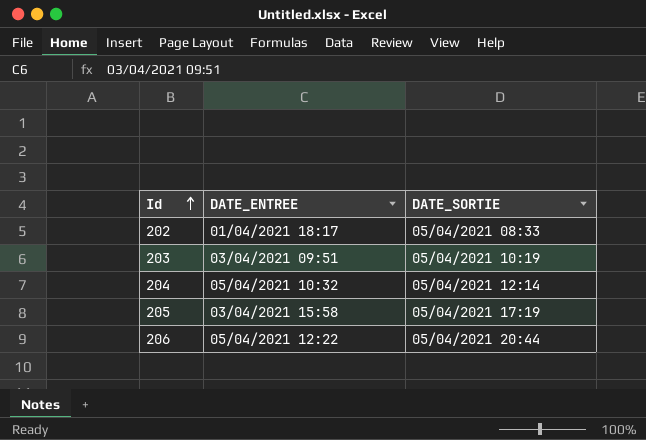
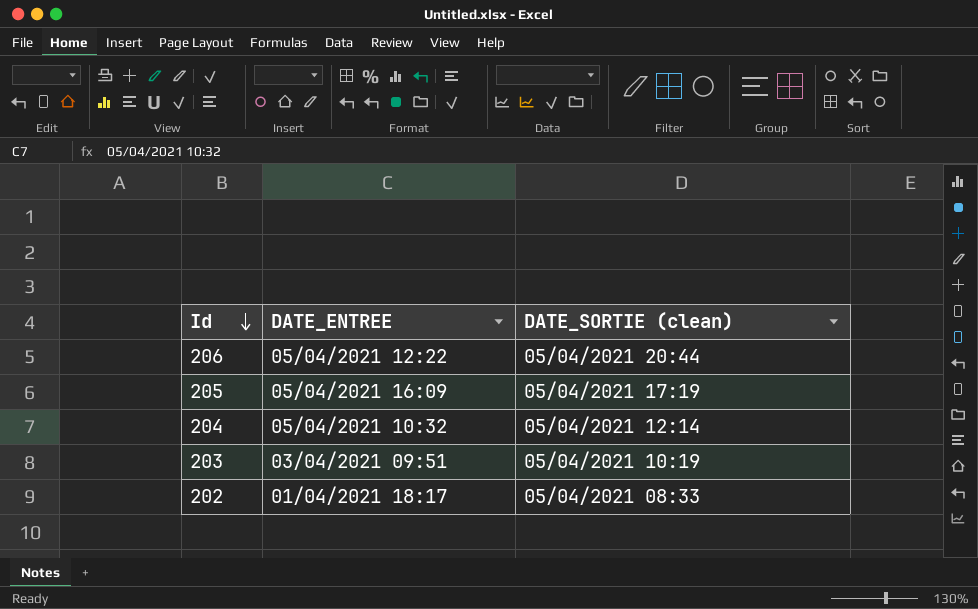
row order: Id ascending -> Id descending
column name: DATE_SORTIE -> DATE_SORTIE (clean)
205 | DATE_ENTREE: 03/04/2021 15:58 -> 05/04/2021 16:09

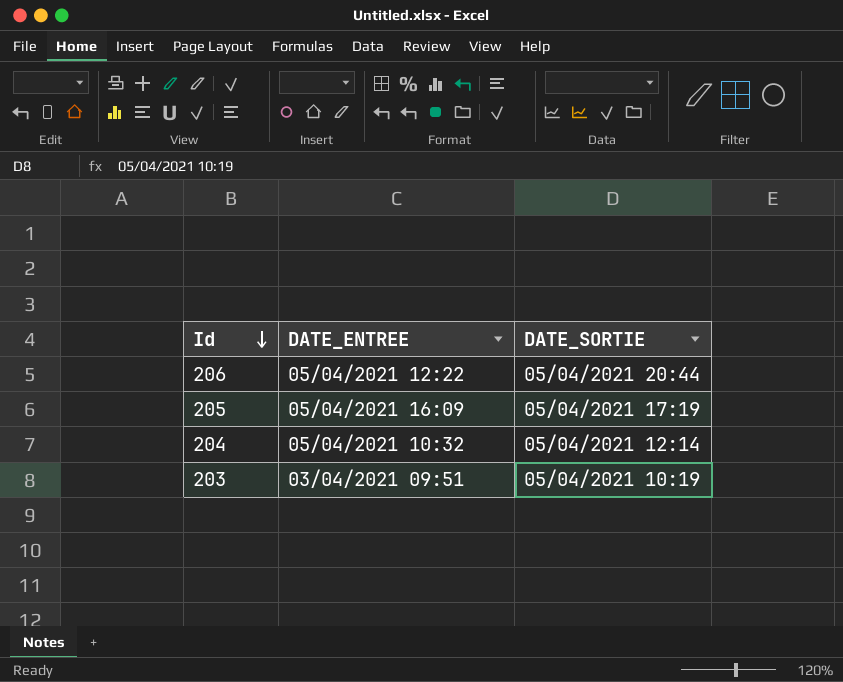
column name: DATE_SORTIE (clean) -> DATE_SORTIE
row 202: 01/04/2021 18:17 | 05/04/2021 08:33 -> none

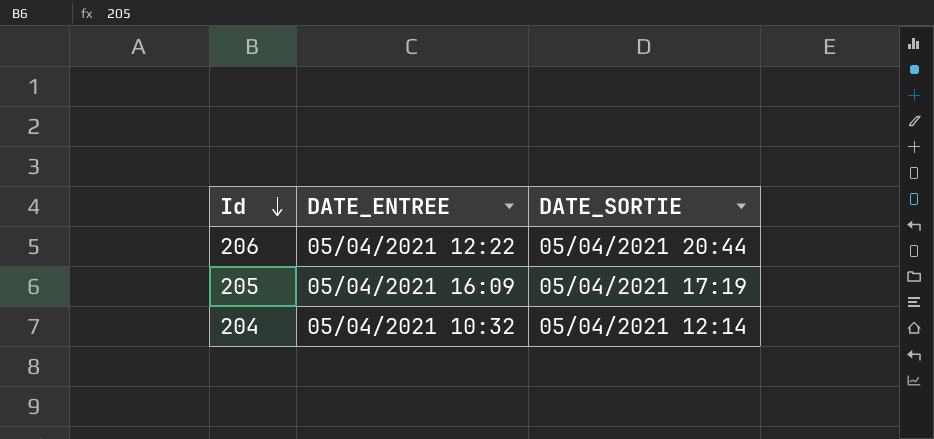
row 203: 03/04/2021 09:51 | 05/04/2021 10:19 -> none

